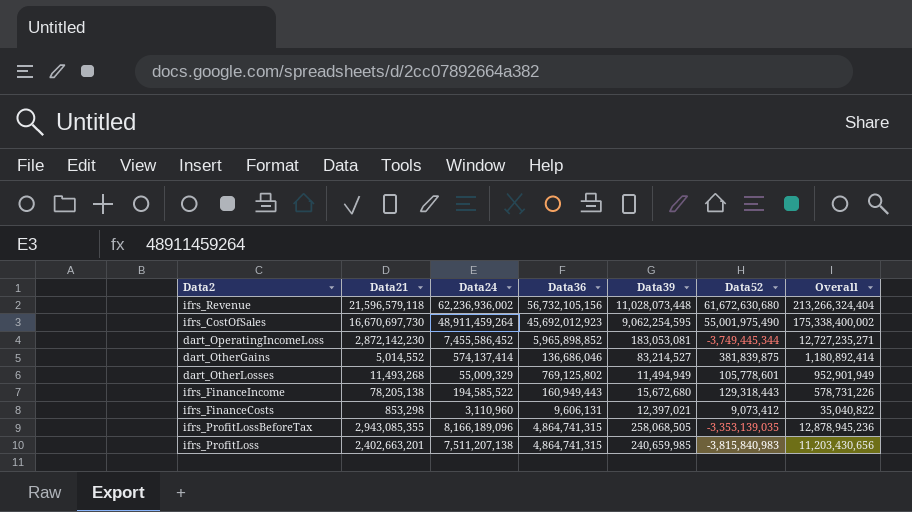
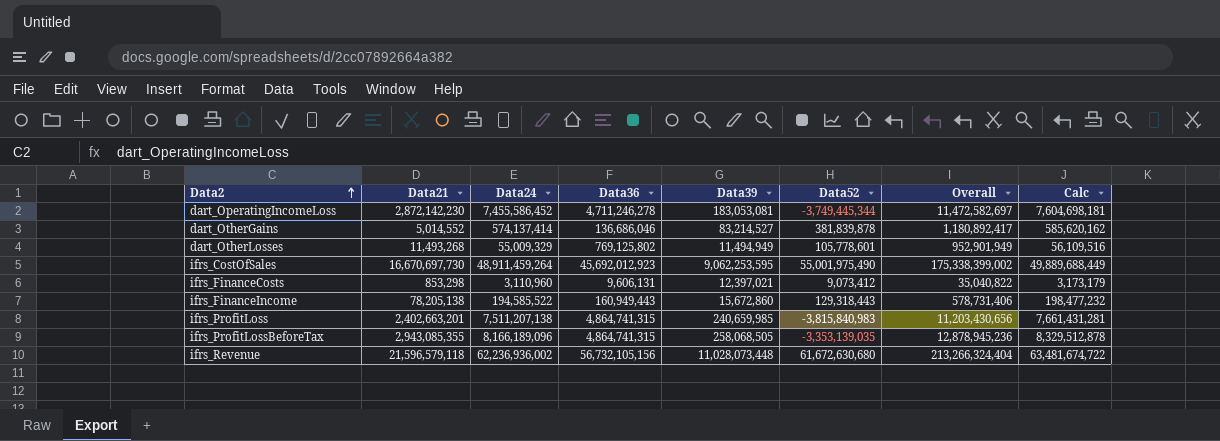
row order: none -> Data2 ascending
column Calc | formula: none -> [Data24] * 1.02
dart_OperatingIncomeLoss | Data36: 5,965,898,852 -> 4,711,246,278
dart_OperatingIncomeLoss | Overall: 12,727,235,271 -> 11,472,582,697
dart_OtherGains | Data52: 381,839,875 -> 381,839,878
dart_OtherGains | Overall: 1,180,892,414 -> 1,180,892,417
ifrs_CostOfSales | Data39: 9,062,254,595 -> 9,062,253,595
ifrs_CostOfSales | Overall: 175,338,400,002 -> 175,338,399,002
ifrs_FinanceIncome | Data39: 15,672,680 -> 15,672,860
ifrs_FinanceIncome | Overall: 578,731,226 -> 578,731,406

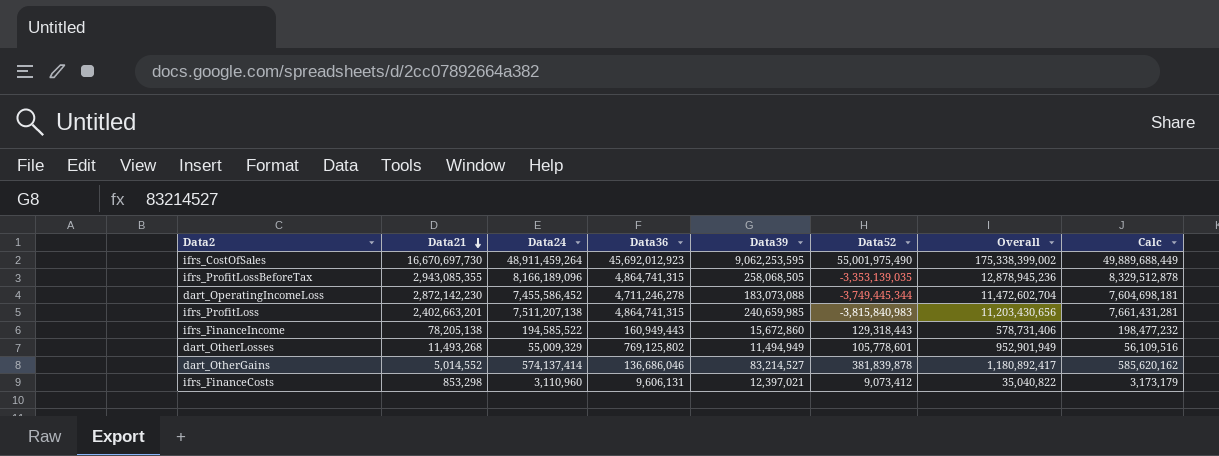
row order: Data2 ascending -> Data21 descending
row ifrs_Revenue: 21,596,579,118 | 62,236,936,002 | 56,732,105,156 | 11,028,073,448 | 61,672,630,680 | 213,266,324,404 | 63,481,674,722 -> none
dart_OperatingIncomeLoss | Data39: 183,053,081 -> 183,073,088
dart_OperatingIncomeLoss | Overall: 11,472,582,697 -> 11,472,602,704

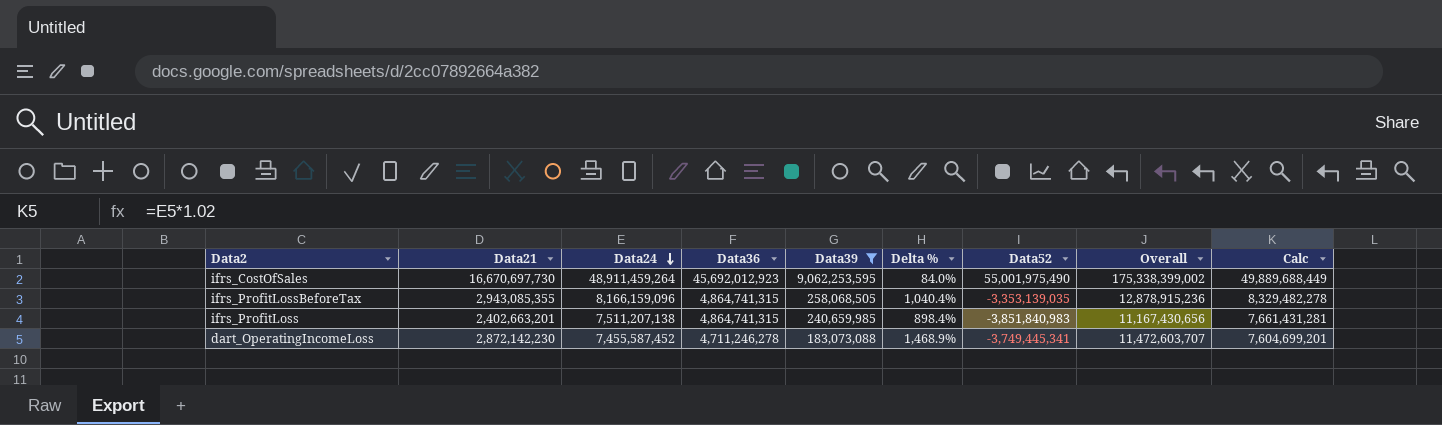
filter: none -> Data39 >= 183,073,088
row order: Data21 descending -> Data24 descending
column Delta % | formula: none -> ([Data21] - [Data39]) / [Data39]
ifrs_ProfitLossBeforeTax | Data24: 8,166,189,096 -> 8,166,159,096
ifrs_ProfitLossBeforeTax | Overall: 12,878,945,236 -> 12,878,915,236
ifrs_ProfitLossBeforeTax | Calc: 8,329,512,878 -> 8,329,482,278
ifrs_ProfitLoss | Data52: -3,815,840,983 -> -3,851,840,983
ifrs_ProfitLoss | Overall: 11,203,430,656 -> 11,167,430,656
dart_OperatingIncomeLoss | Data24: 7,455,586,452 -> 7,455,587,452
dart_OperatingIncomeLoss | Data52: -3,749,445,344 -> -3,749,445,341
dart_OperatingIncomeLoss | Overall: 11,472,602,704 -> 11,472,603,707
dart_OperatingIncomeLoss | Calc: 7,604,698,181 -> 7,604,699,201

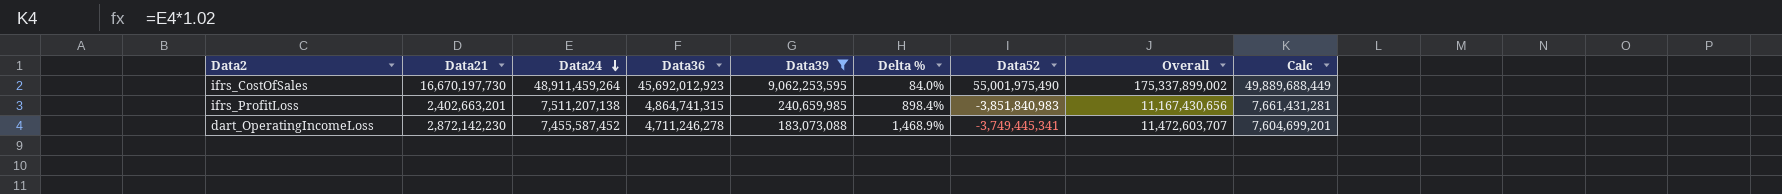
row ifrs_ProfitLossBeforeTax: 2,943,085,355 | 8,166,159,096 | 4,864,741,315 | 258,068,505 | 1,040.4% | -3,353,139,035 | 12,878,915,236 | 8,329,482,278 -> none
ifrs_CostOfSales | Data21: 16,670,697,730 -> 16,670,197,730
ifrs_CostOfSales | Overall: 175,338,399,002 -> 175,337,899,002

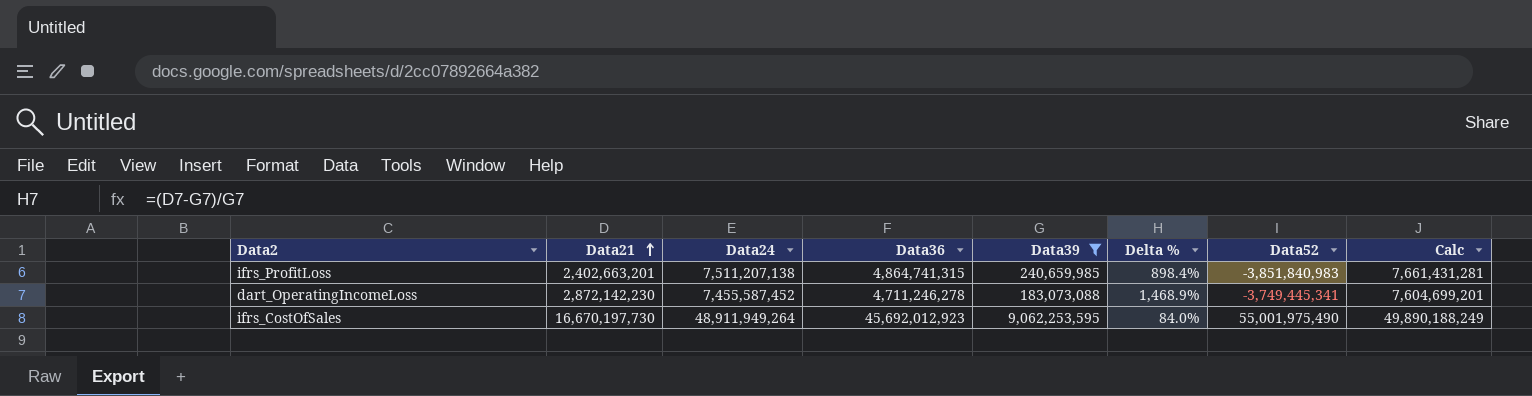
row order: Data24 descending -> Data21 ascending
column Overall | formula: [Data21] + [Data24] + [Data36] + [Data39] + [Data52] -> none
ifrs_CostOfSales | Data24: 48,911,459,264 -> 48,911,949,264
ifrs_CostOfSales | Calc: 49,889,688,449 -> 49,890,188,249

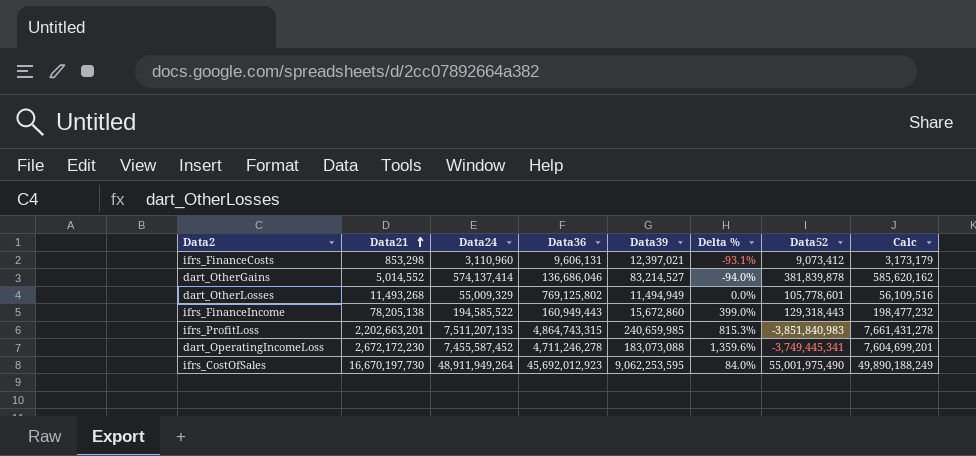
filter: Data39 >= 183,073,088 -> none
ifrs_ProfitLoss | Data21: 2,402,663,201 -> 2,202,663,201
ifrs_ProfitLoss | Data24: 7,511,207,138 -> 7,511,207,135
ifrs_ProfitLoss | Data36: 4,864,741,315 -> 4,864,743,315
ifrs_ProfitLoss | Delta %: 898.4% -> 815.3%
ifrs_ProfitLoss | Calc: 7,661,431,281 -> 7,661,431,278
dart_OperatingIncomeLoss | Data21: 2,872,142,230 -> 2,672,172,230
dart_OperatingIncomeLoss | Delta %: 1,468.9% -> 1,359.6%

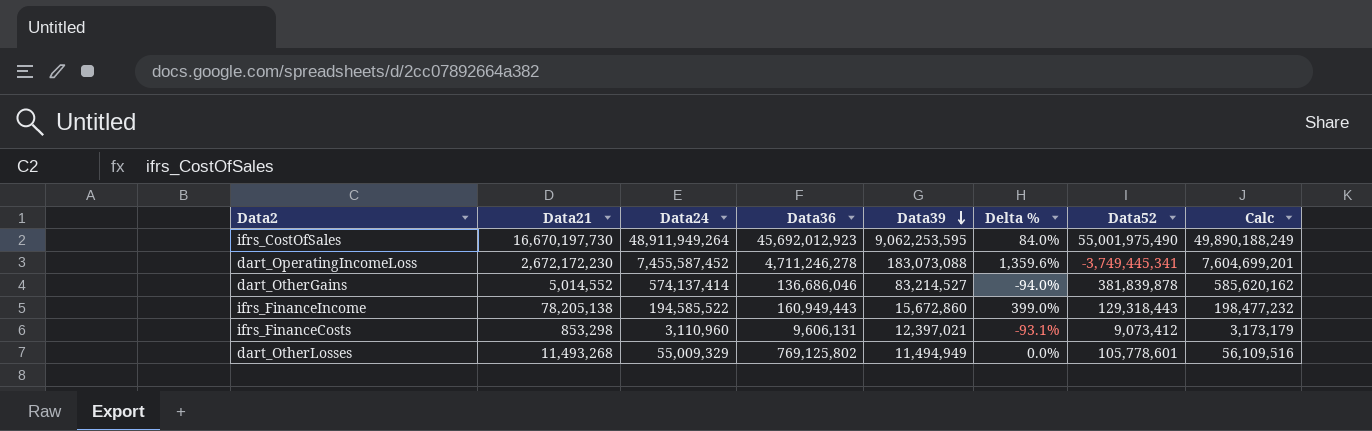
row order: Data21 ascending -> Data39 descending
row ifrs_ProfitLoss: 2,202,663,201 | 7,511,207,135 | 4,864,743,315 | 240,659,985 | 815.3% | -3,851,840,983 | 7,661,431,278 -> none

